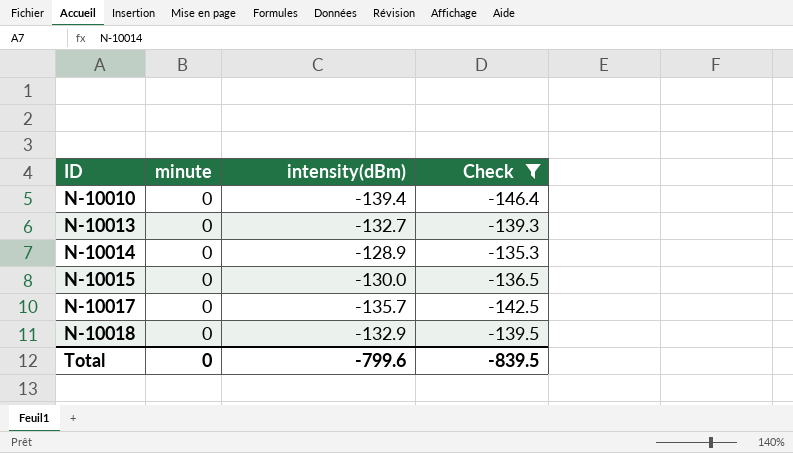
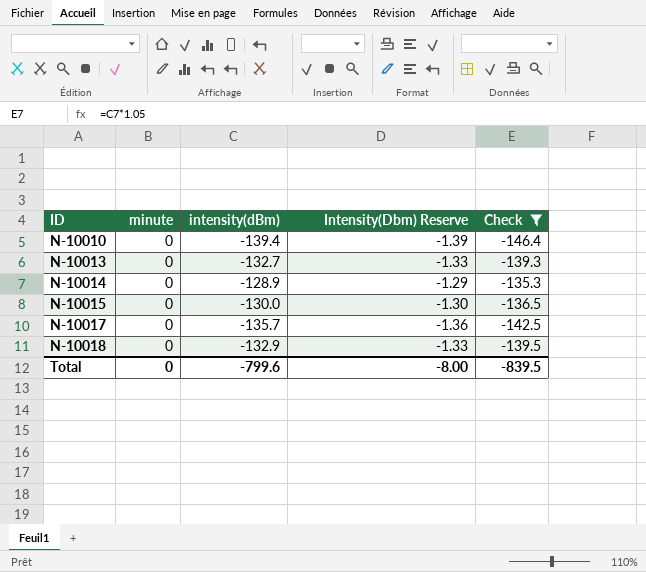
column Intensity(Dbm) Reserve | formula: none -> [intensity(dBm)] * 0.01

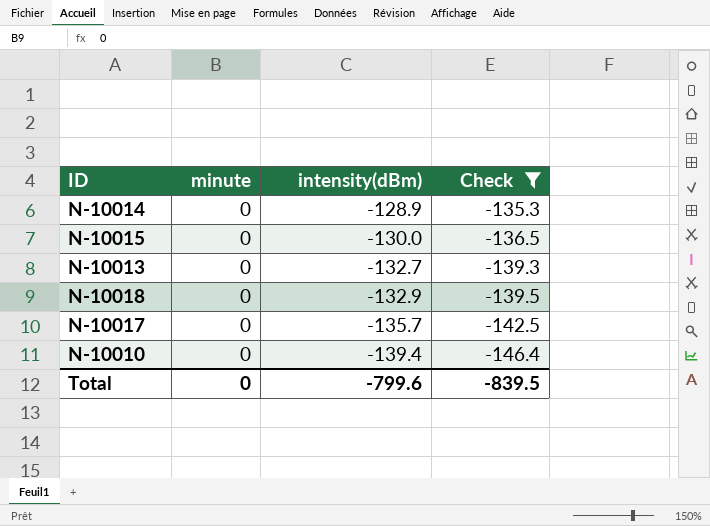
row order: ID ascending -> intensity(dBm) descending
column Intensity(Dbm) Reserve | formula: [intensity(dBm)] * 0.01 -> none

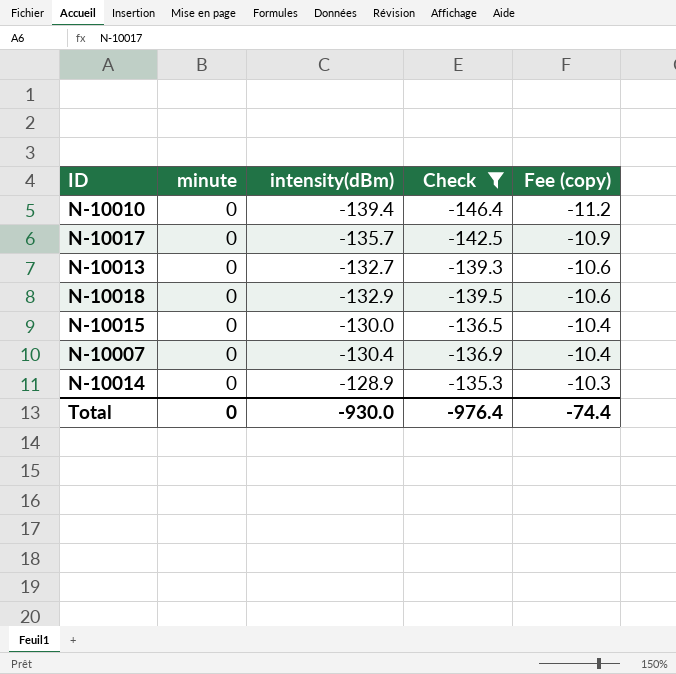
row order: intensity(dBm) descending -> Fee (copy) ascending
column Fee (copy) | formula: none -> [intensity(dBm)] * 0.08
row N-10007: none -> 0 | -130.4 | -136.9 | -10.4
Total | intensity(dBm): -799.6 -> -930.0
Total | Check: -839.5 -> -976.4

